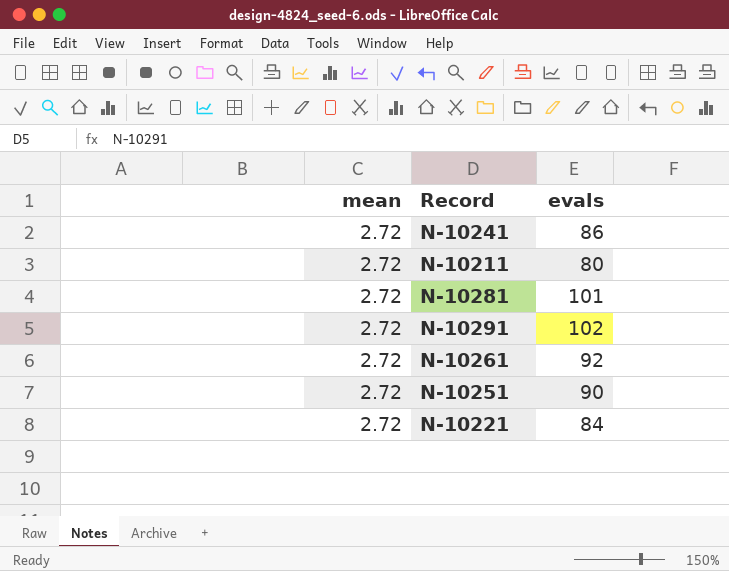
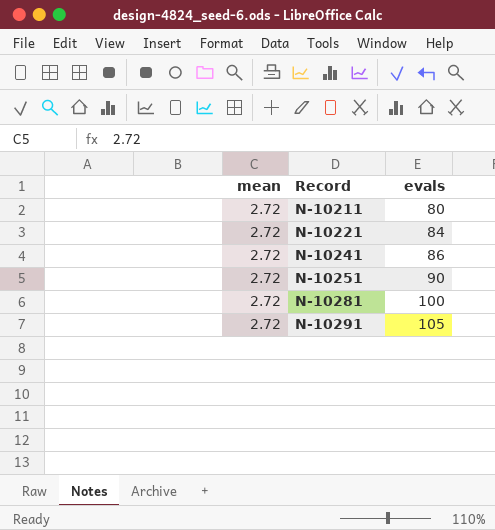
row order: none -> Record ascending
row N-10261: 2.72 | 92 -> none
N-10281 | evals: 101 -> 100
N-10291 | evals: 102 -> 105

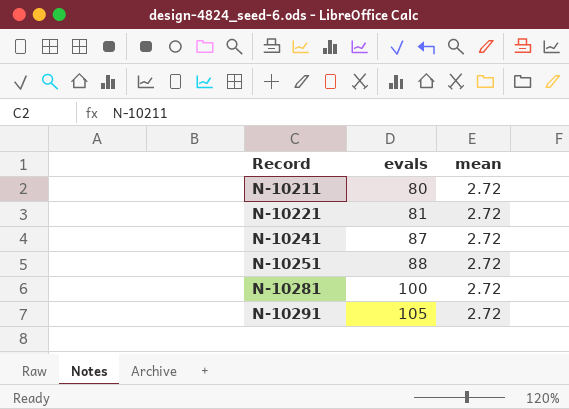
column mean | position: 1 -> 3
N-10221 | evals: 84 -> 81
N-10241 | evals: 86 -> 87
N-10251 | evals: 90 -> 88

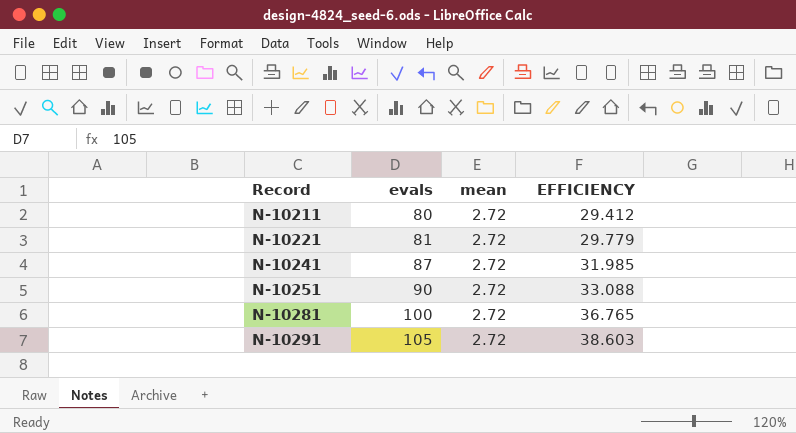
column EFFICIENCY | formula: none -> [evals] / [mean]
N-10251 | evals: 88 -> 90

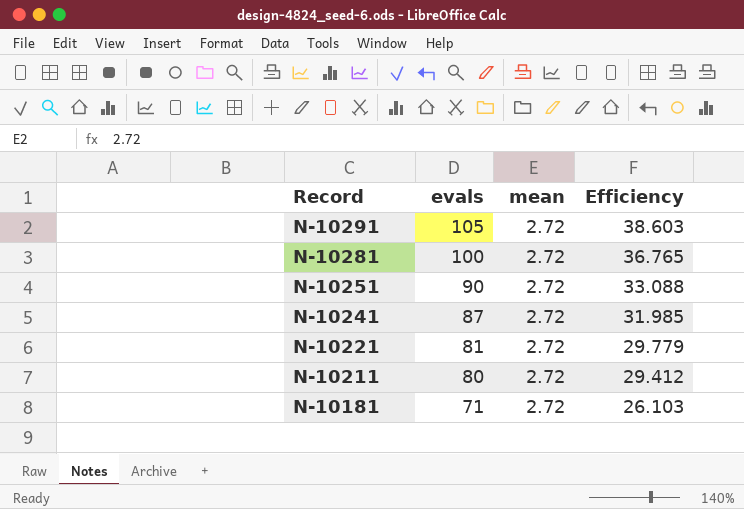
row order: Record ascending -> Record descending
column name: EFFICIENCY -> Efficiency
row N-10181: none -> 71 | 2.72 | 26.103

